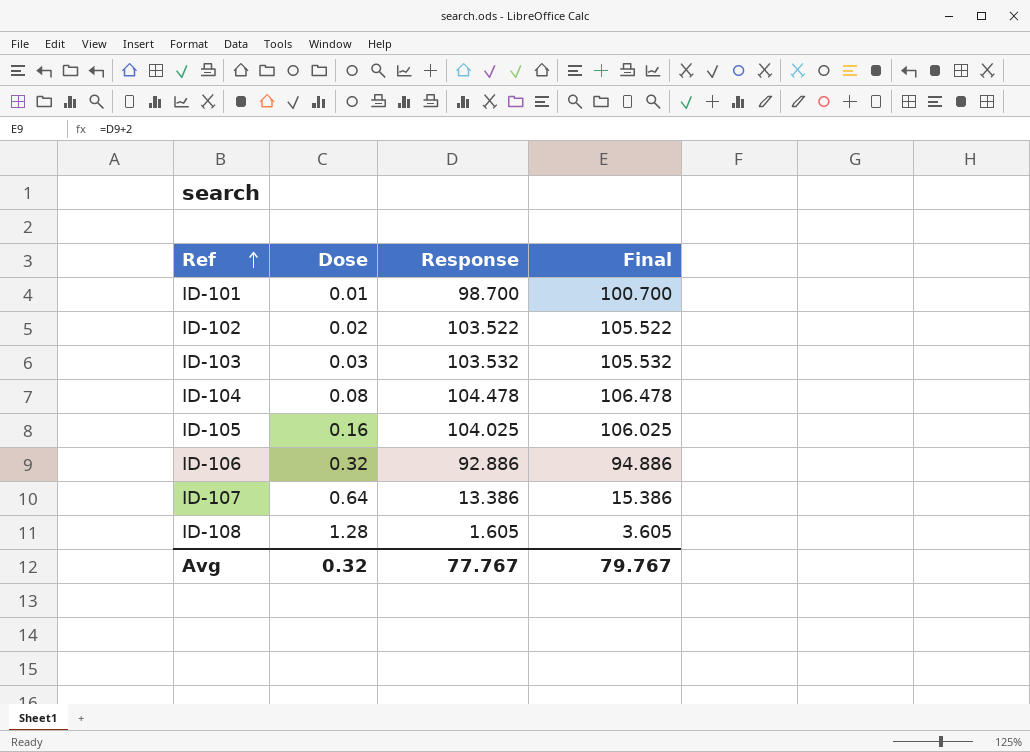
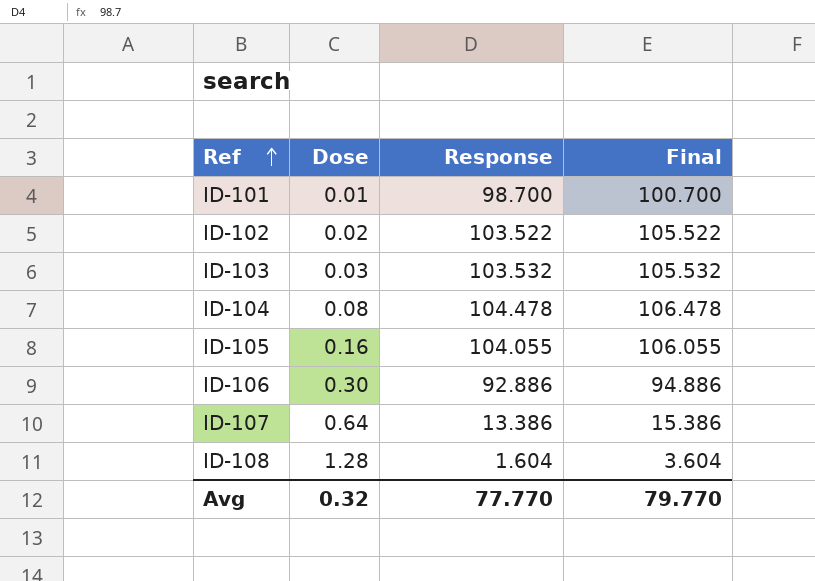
ID-105 | Response: 104.025 -> 104.055
ID-105 | Final: 106.025 -> 106.055
ID-106 | Dose: 0.32 -> 0.30
ID-108 | Response: 1.605 -> 1.604
ID-108 | Final: 3.605 -> 3.604
Avg | Response: 77.767 -> 77.770
Avg | Final: 79.767 -> 79.770

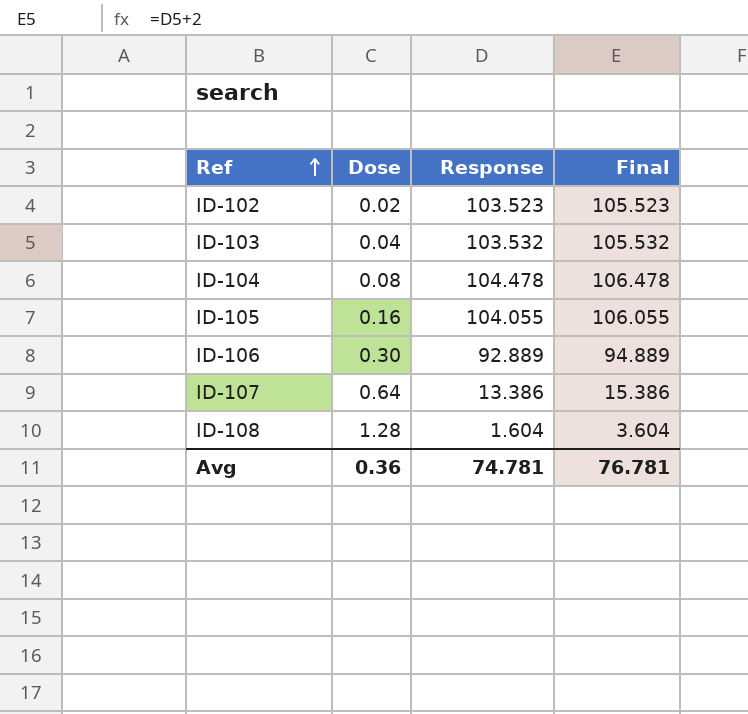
row ID-101: 0.01 | 98.700 | 100.700 -> none
ID-102 | Response: 103.522 -> 103.523
ID-102 | Final: 105.522 -> 105.523
ID-103 | Dose: 0.03 -> 0.04
ID-106 | Response: 92.886 -> 92.889
ID-106 | Final: 94.886 -> 94.889
Avg | Dose: 0.32 -> 0.36
Avg | Response: 77.770 -> 74.781
Avg | Final: 79.770 -> 76.781

